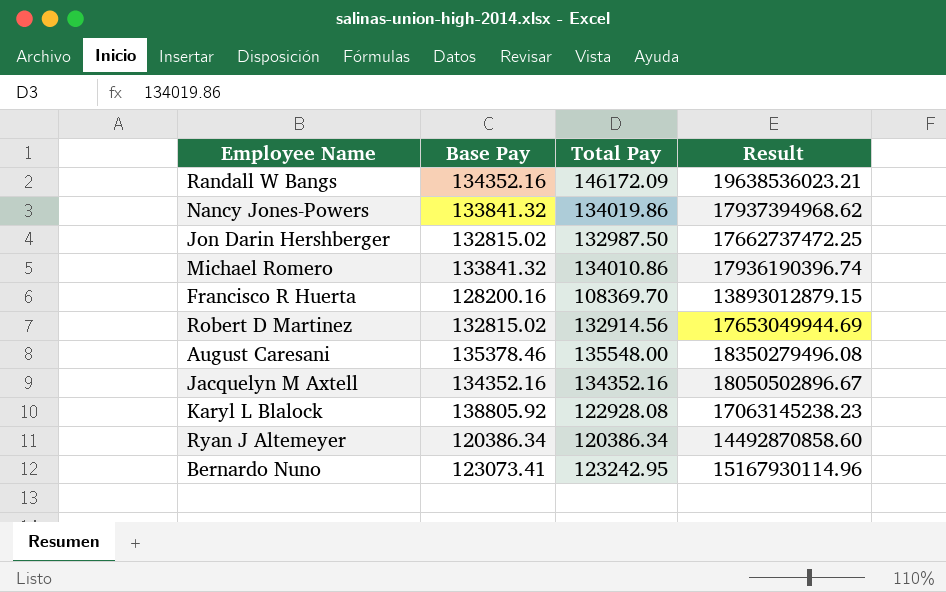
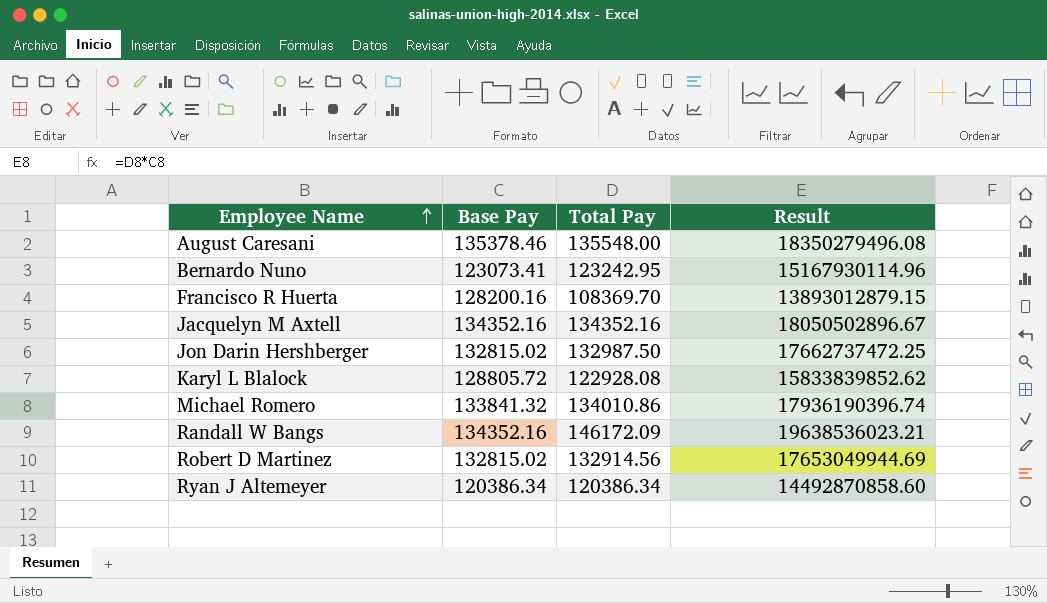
row order: none -> Employee Name ascending
row Nancy Jones-Powers: 133841.32 | 134019.86 | 17937394968.62 -> none
Karyl L Blalock | Base Pay: 138805.92 -> 128805.72
Karyl L Blalock | Result: 17063145238.23 -> 15833839852.62

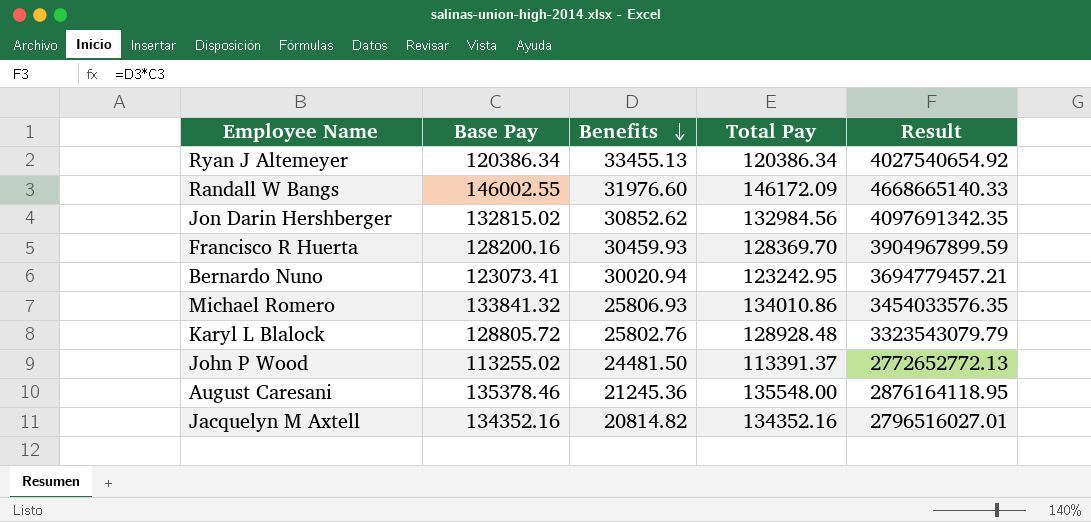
row order: Employee Name ascending -> Benefits descending
column Benefits | position: none -> 3
column Result | formula: [Base Pay] * [Total Pay] -> [Base Pay] * [Benefits]
row Robert D Martinez: 132815.02 | 132914.56 | 17653049944.69 -> none
Randall W Bangs | Base Pay: 134352.16 -> 146002.55
Jon Darin Hershberger | Total Pay: 132987.50 -> 132984.56
Francisco R Huerta | Total Pay: 108369.70 -> 128369.70
Karyl L Blalock | Total Pay: 122928.08 -> 128928.48
row John P Wood: none -> 113255.02 | 24481.50 | 113391.37 | 2772652772.13

